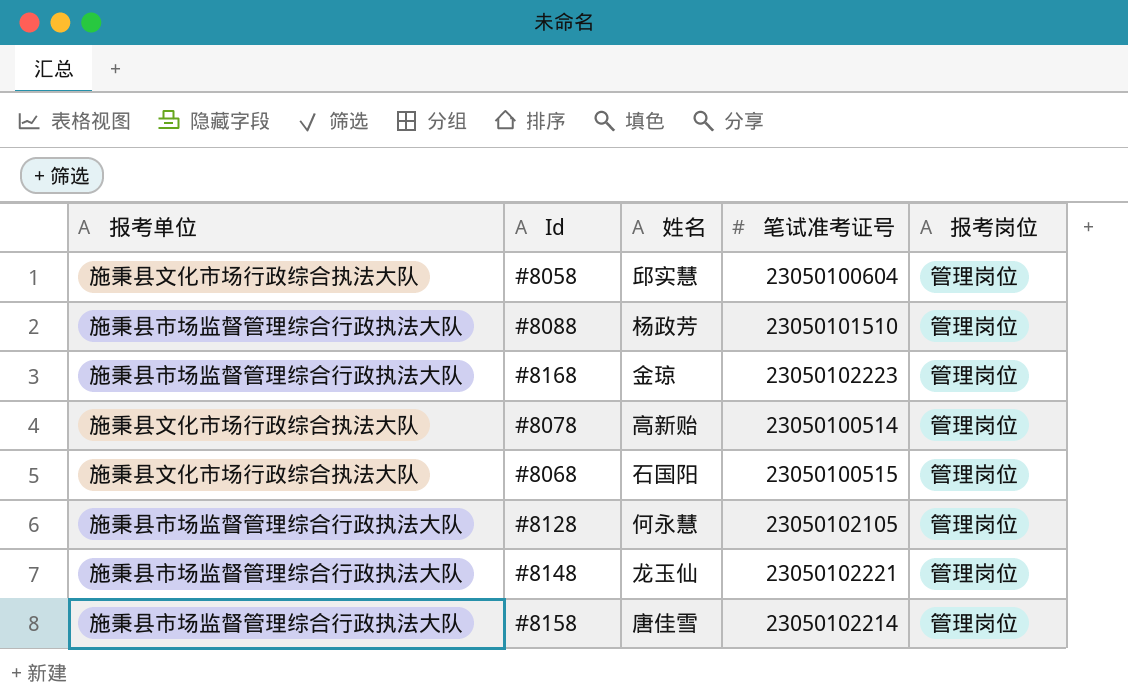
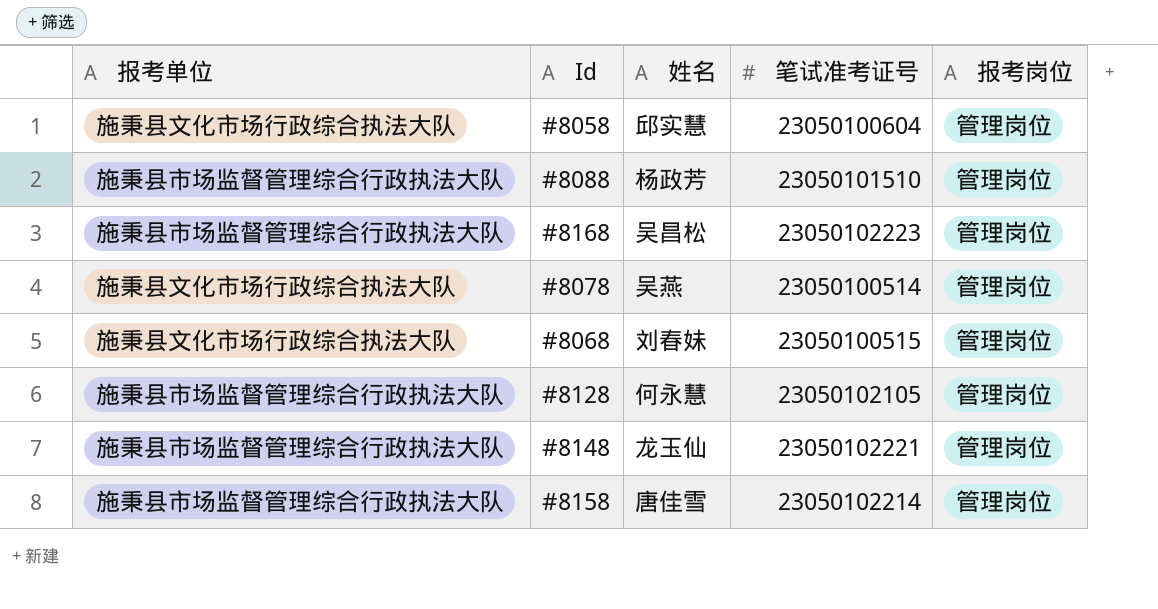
#8168 | 姓名: 金琼 -> 吴昌松
#8078 | 姓名: 高新贻 -> 吴燕
#8068 | 姓名: 石国阳 -> 刘春妹

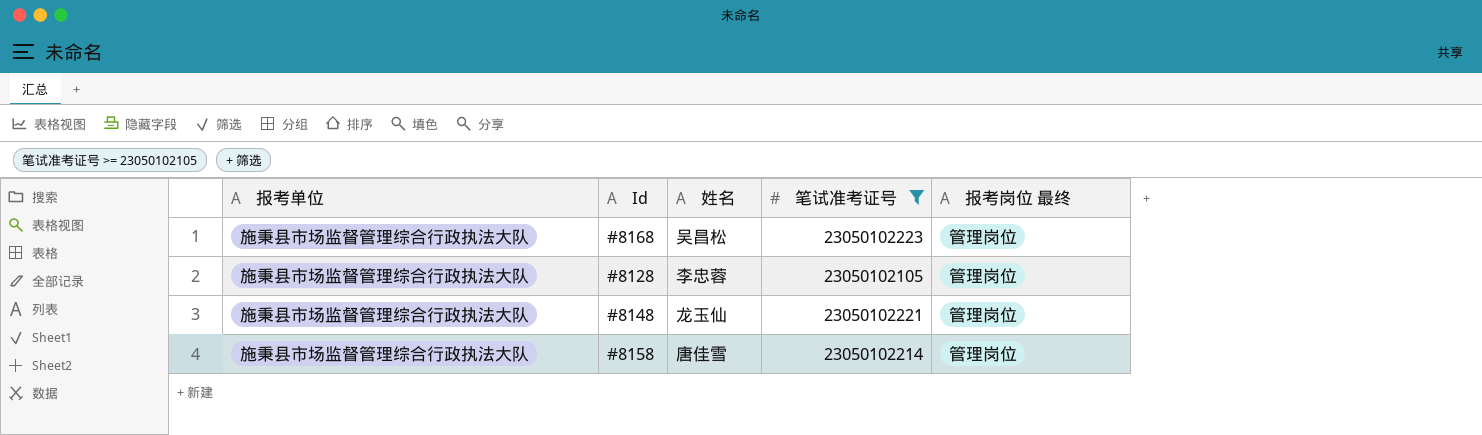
filter: none -> 笔试准考证号 >= 23050102105
column name: 报考岗位 -> 报考岗位 最终
#8128 | 姓名: 何永慧 -> 李忠蓉

